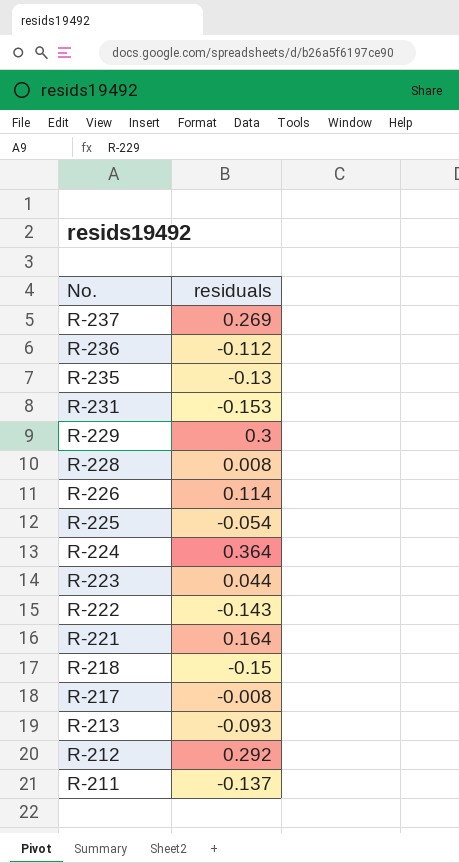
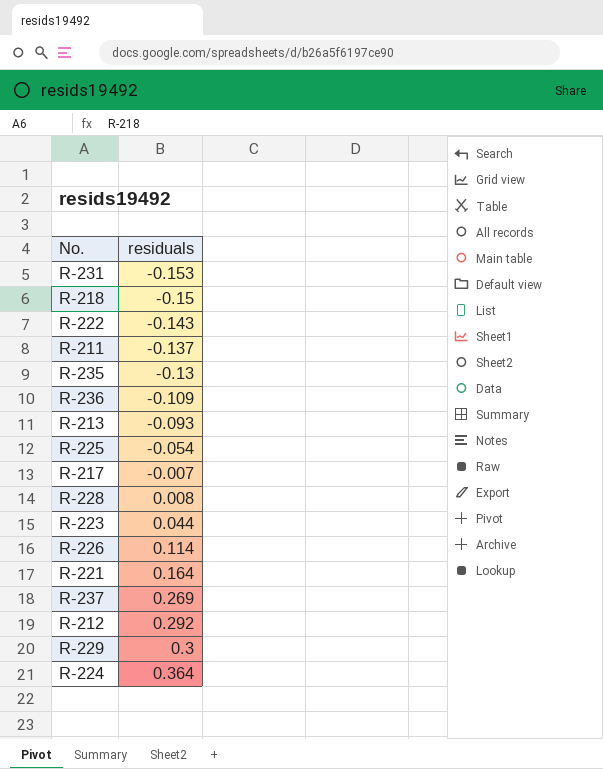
row order: No. descending -> residuals ascending
R-236 | residuals: -0.112 -> -0.109
R-217 | residuals: -0.008 -> -0.007

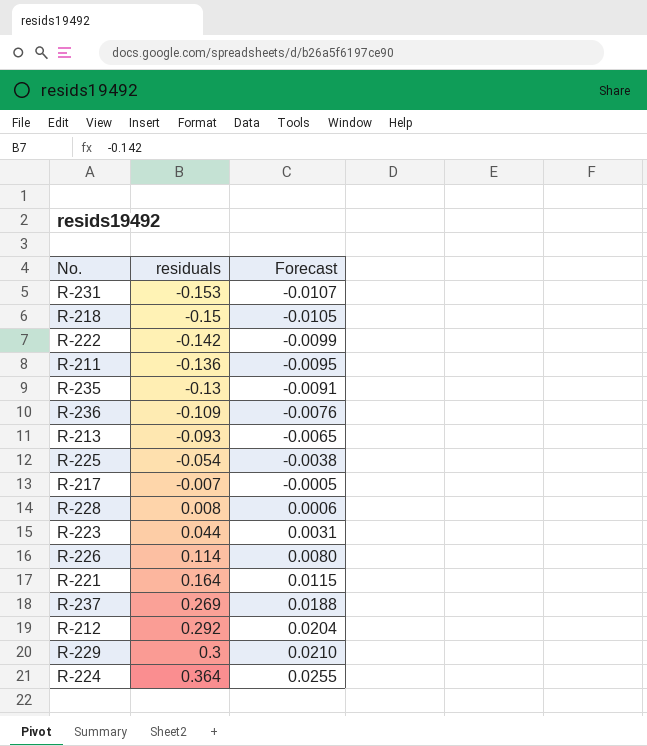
column Forecast | formula: none -> [residuals] * 0.07
R-222 | residuals: -0.143 -> -0.142
R-211 | residuals: -0.137 -> -0.136

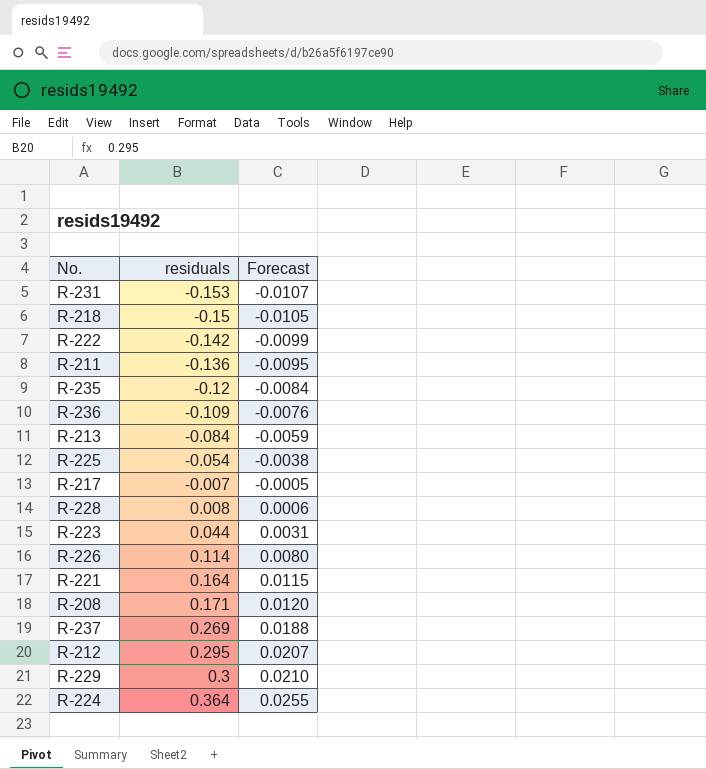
R-235 | residuals: -0.13 -> -0.12
R-235 | Forecast: -0.0091 -> -0.0084
R-213 | residuals: -0.093 -> -0.084
R-213 | Forecast: -0.0065 -> -0.0059
row R-208: none -> 0.171 | 0.0120
R-212 | residuals: 0.292 -> 0.295
R-212 | Forecast: 0.0204 -> 0.0207

